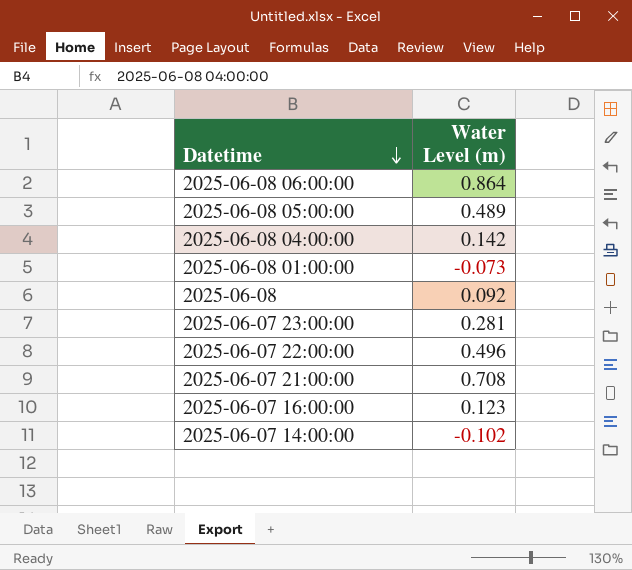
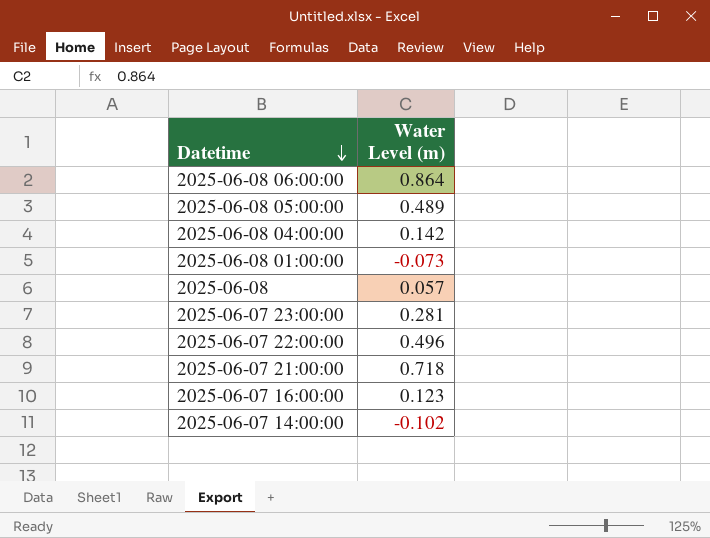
2025-06-08 | Water Level (m): 0.092 -> 0.057
2025-06-07 21:00:00 | Water Level (m): 0.708 -> 0.718

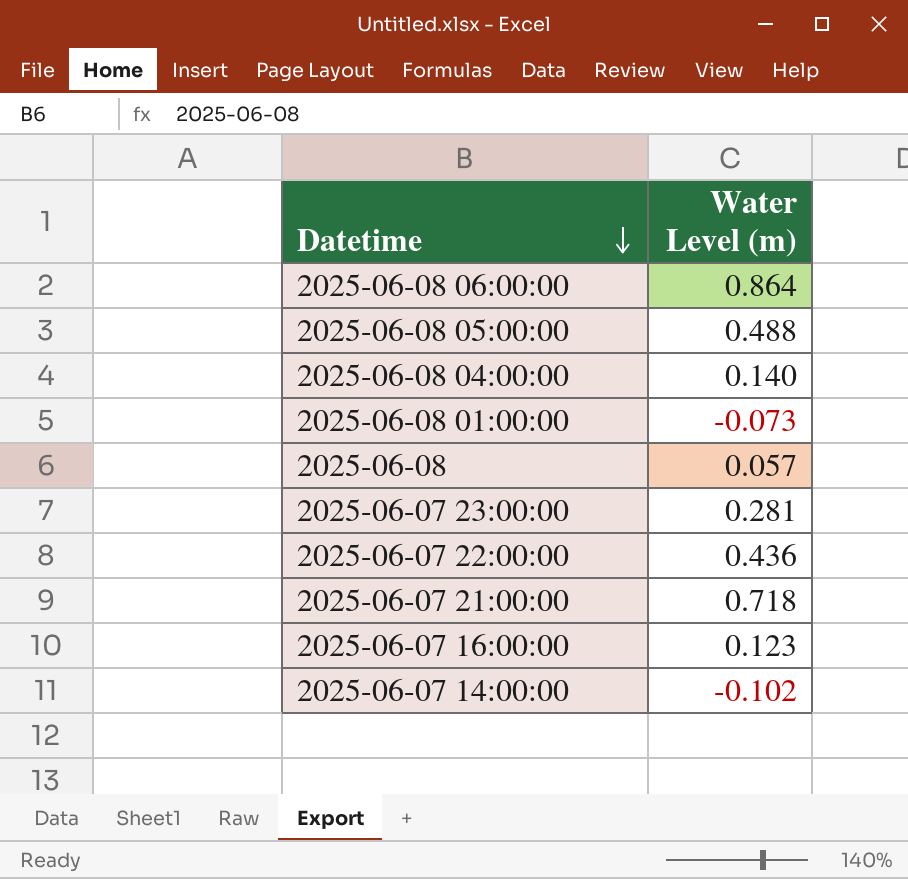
2025-06-08 05:00:00 | Water Level (m): 0.489 -> 0.488
2025-06-08 04:00:00 | Water Level (m): 0.142 -> 0.140
2025-06-07 22:00:00 | Water Level (m): 0.496 -> 0.436

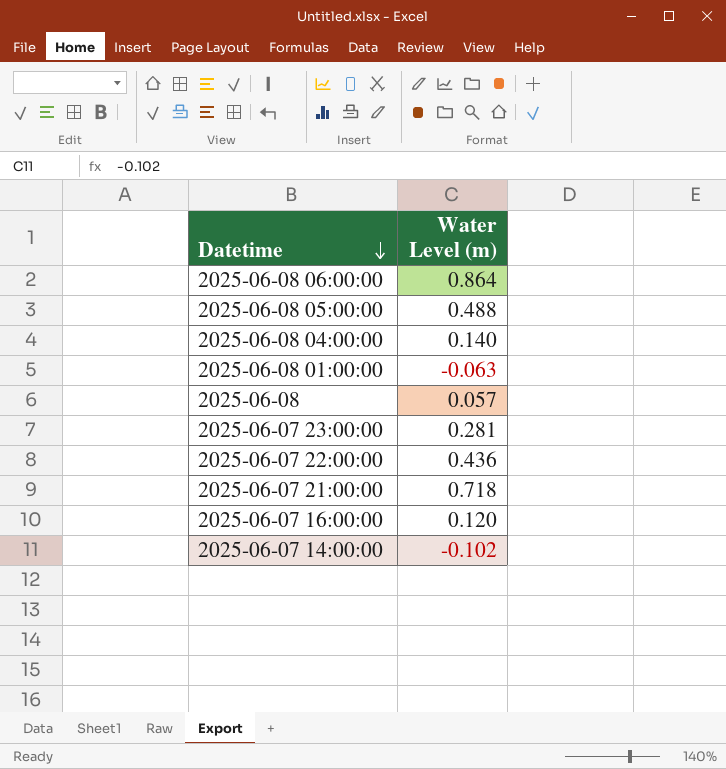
2025-06-08 01:00:00 | Water Level (m): -0.073 -> -0.063
2025-06-07 16:00:00 | Water Level (m): 0.123 -> 0.120

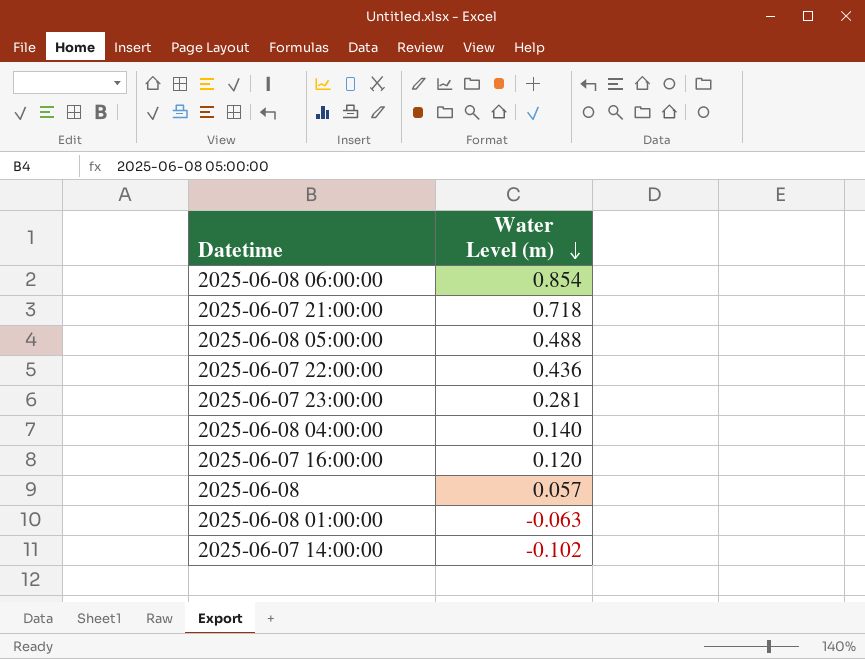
row order: Datetime descending -> Water Level (m) descending
2025-06-08 06:00:00 | Water Level (m): 0.864 -> 0.854

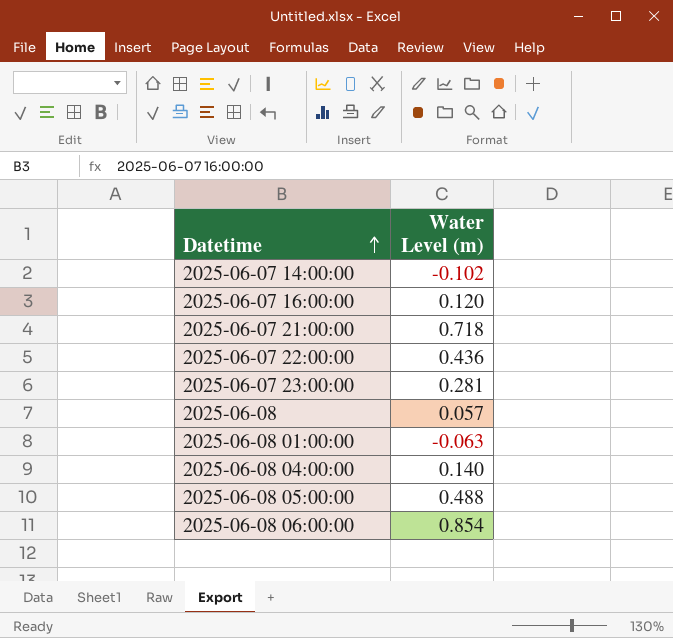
row order: Water Level (m) descending -> Datetime ascending

